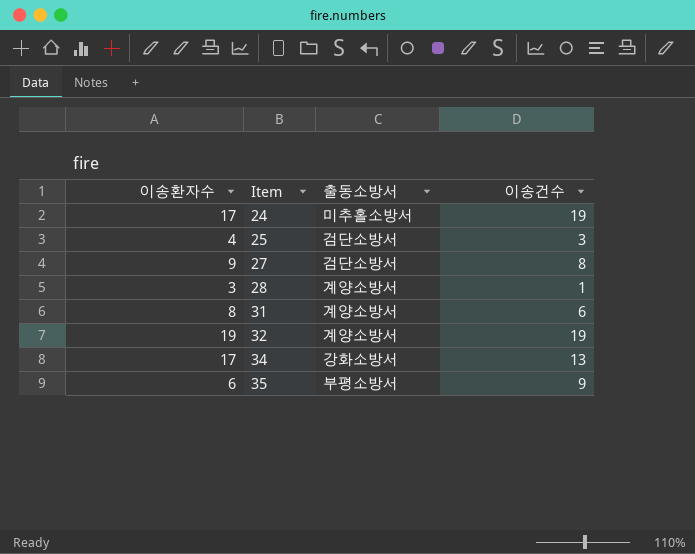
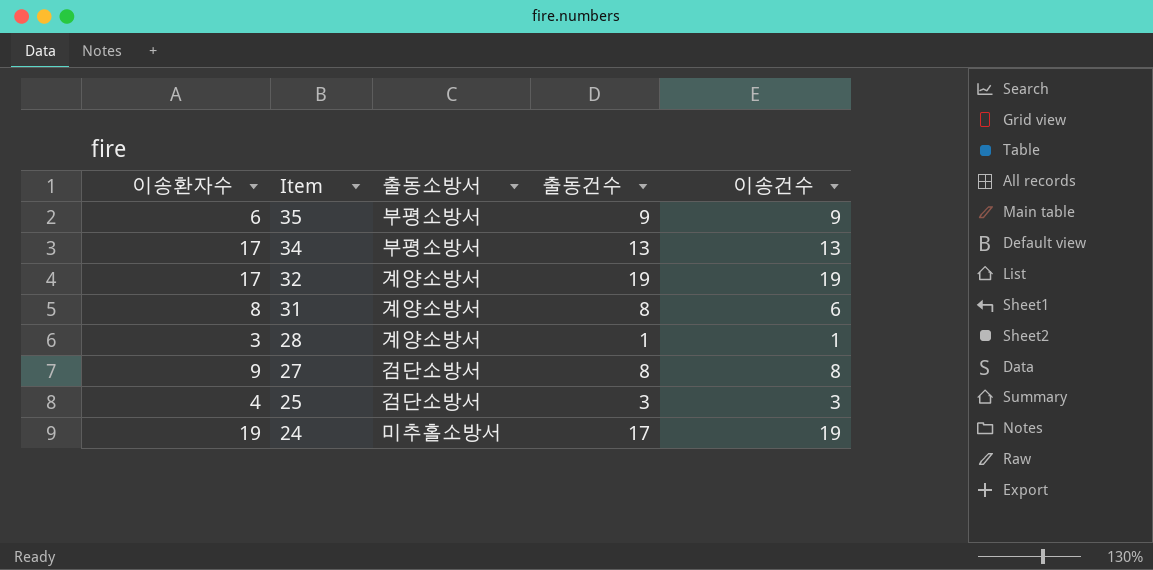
row order: Item ascending -> Item descending
column 출동건수 | position: none -> 4
34 | 출동소방서: 강화소방서 -> 부평소방서
32 | 이송환자수: 19 -> 17
24 | 이송환자수: 17 -> 19

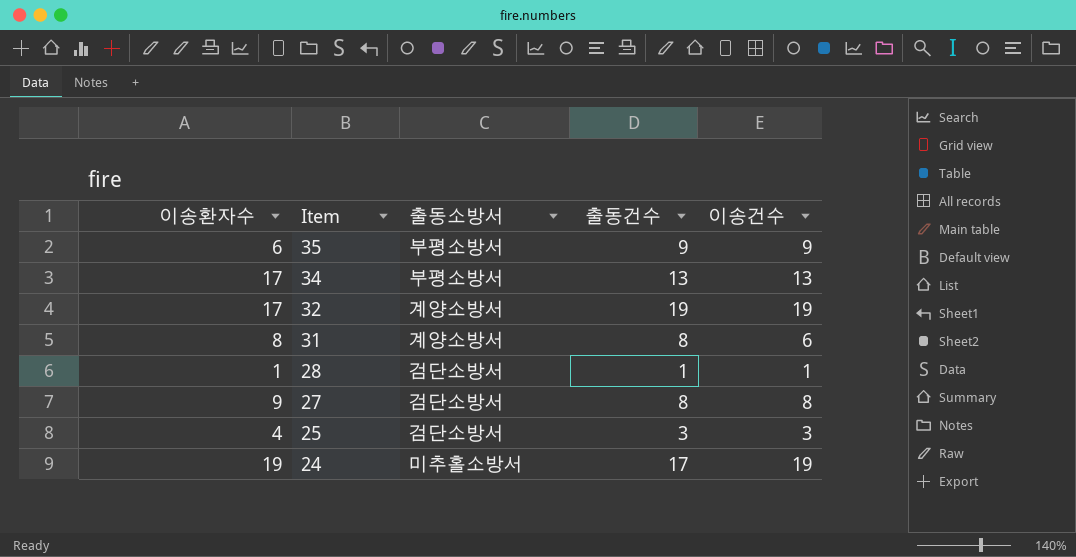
28 | 이송환자수: 3 -> 1
28 | 출동소방서: 계양소방서 -> 검단소방서

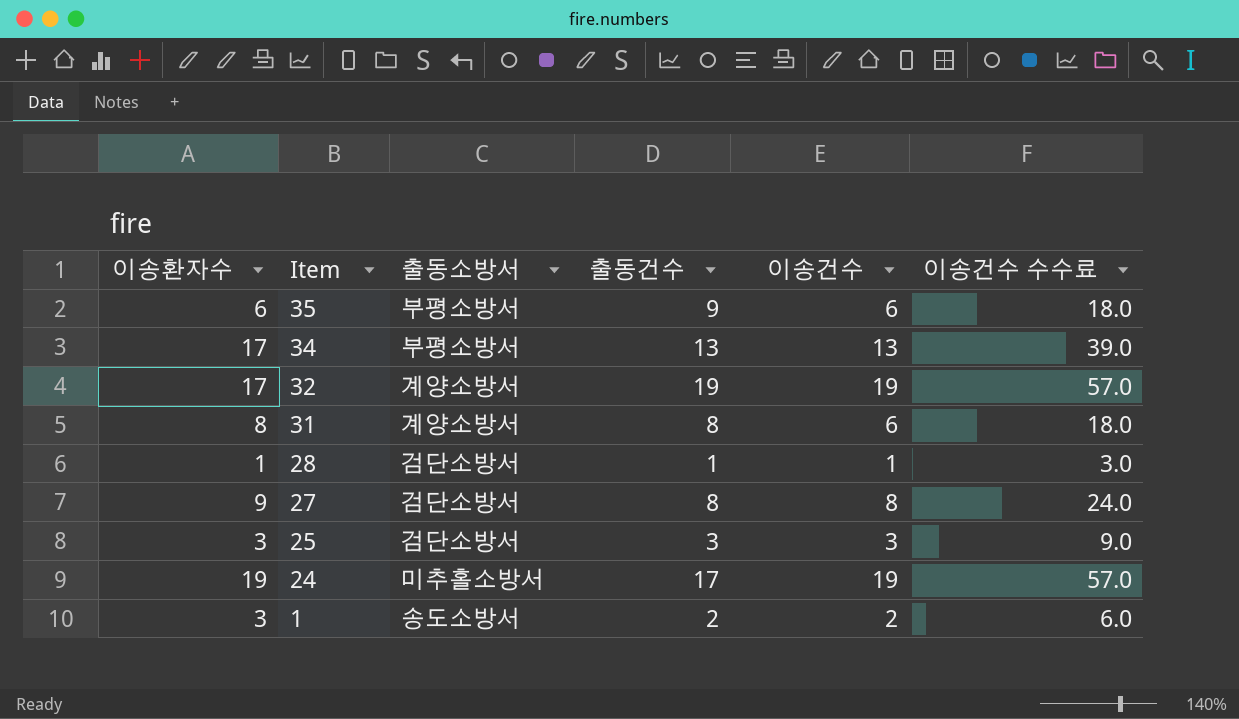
column 이송건수 수수료 | formula: none -> [이송건수] * 3
35 | 이송건수: 9 -> 6
25 | 이송환자수: 4 -> 3
row 1: none -> 3 | 송도소방서 | 2 | 2 | 6.0

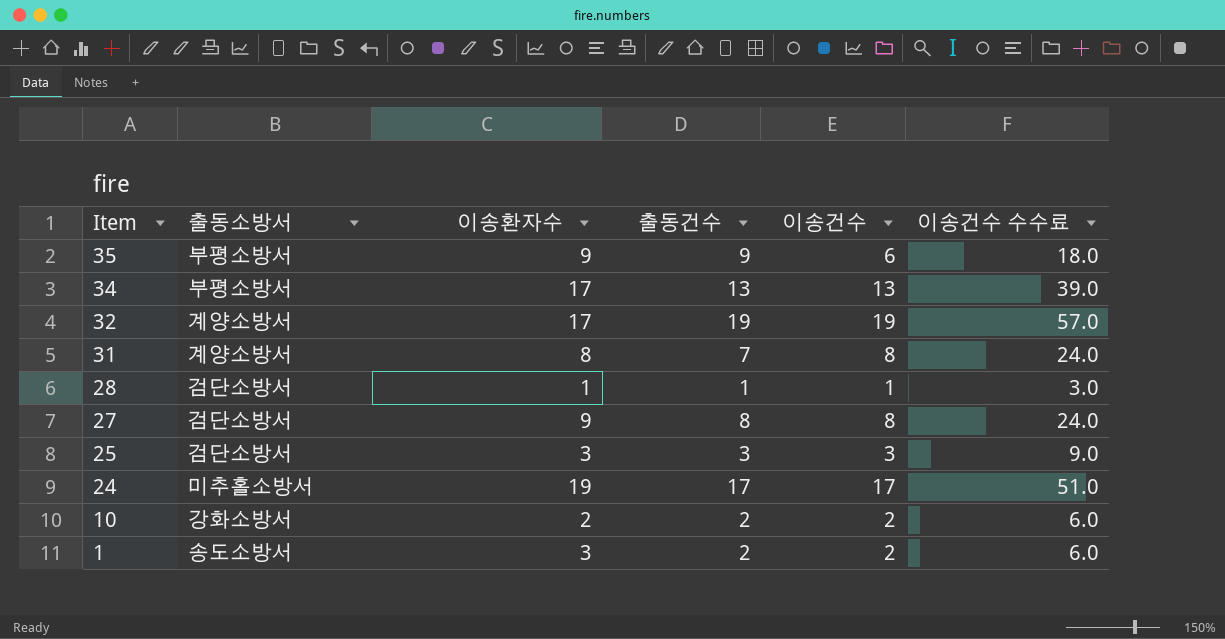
column 이송환자수 | position: 1 -> 3
35 | 이송환자수: 6 -> 9
31 | 출동건수: 8 -> 7
31 | 이송건수: 6 -> 8
31 | 이송건수 수수료: 18.0 -> 24.0
24 | 이송건수: 19 -> 17
24 | 이송건수 수수료: 57.0 -> 51.0
row 10: none -> 강화소방서 | 2 | 2 | 2 | 6.0

